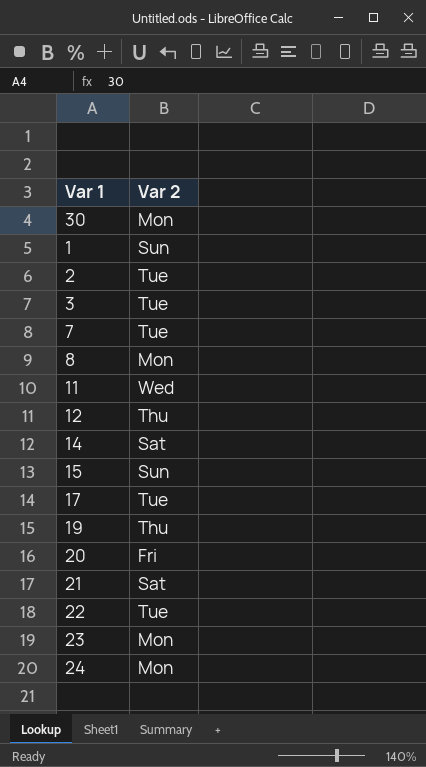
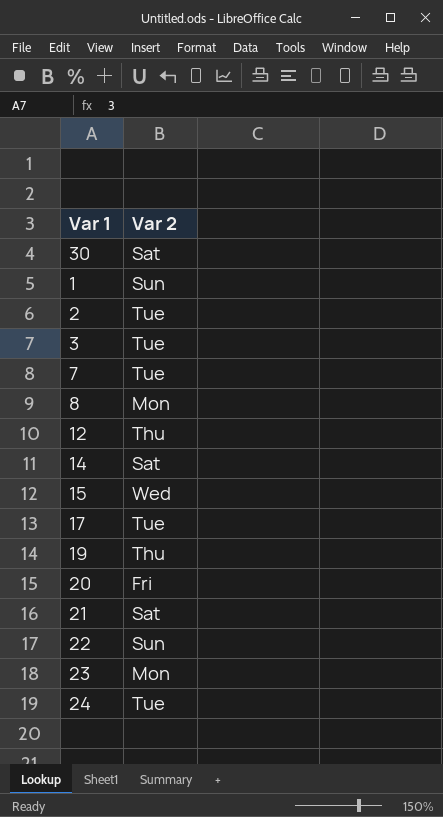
row 11: Wed -> none
30 | Var 2: Mon -> Sat
15 | Var 2: Sun -> Wed
22 | Var 2: Tue -> Sun
24 | Var 2: Mon -> Tue

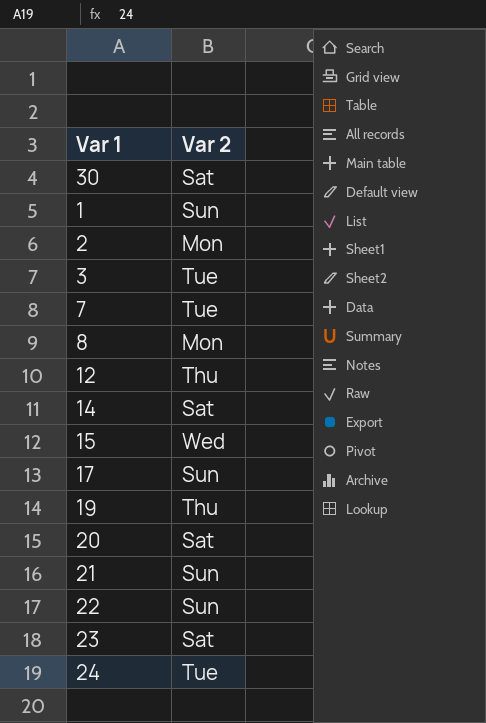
2 | Var 2: Tue -> Mon
17 | Var 2: Tue -> Sun
20 | Var 2: Fri -> Sat
21 | Var 2: Sat -> Sun
23 | Var 2: Mon -> Sat

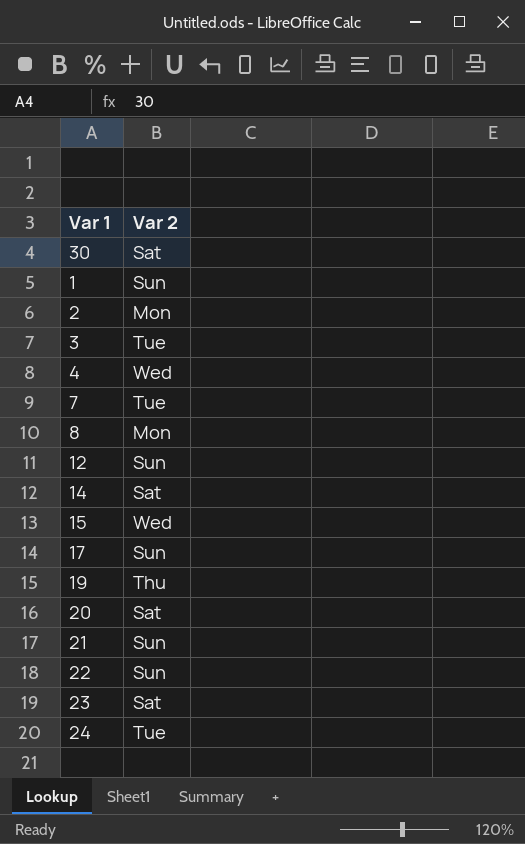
row 4: none -> Wed
12 | Var 2: Thu -> Sun

